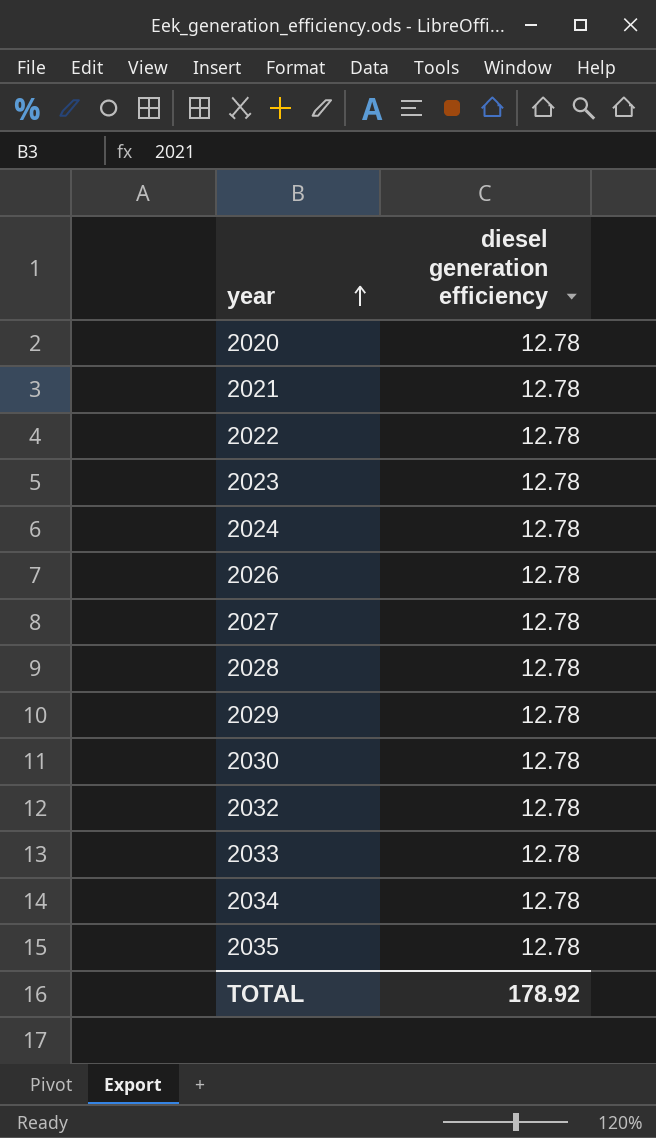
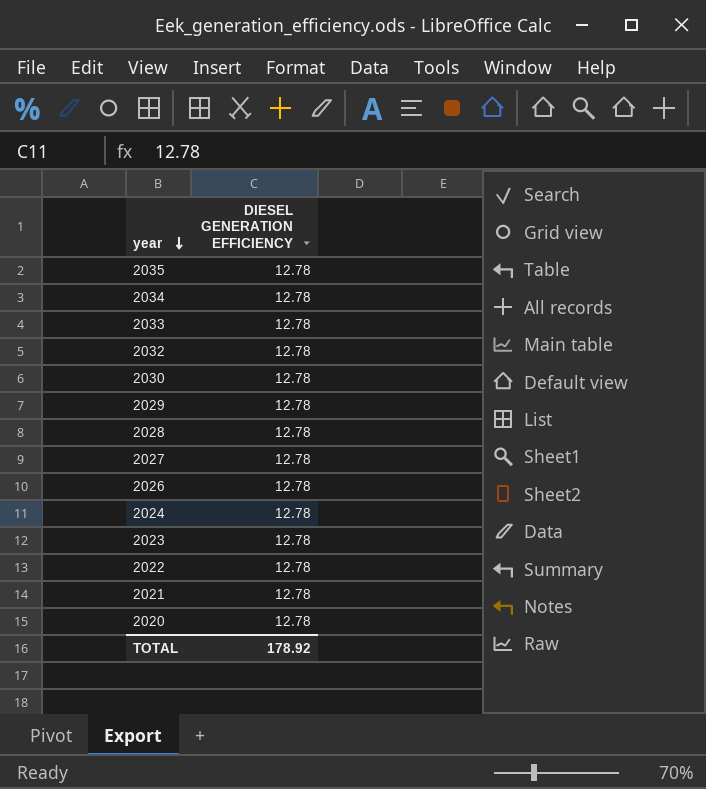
row order: year ascending -> year descending
column name: diesel generation efficiency -> DIESEL GENERATION EFFICIENCY

